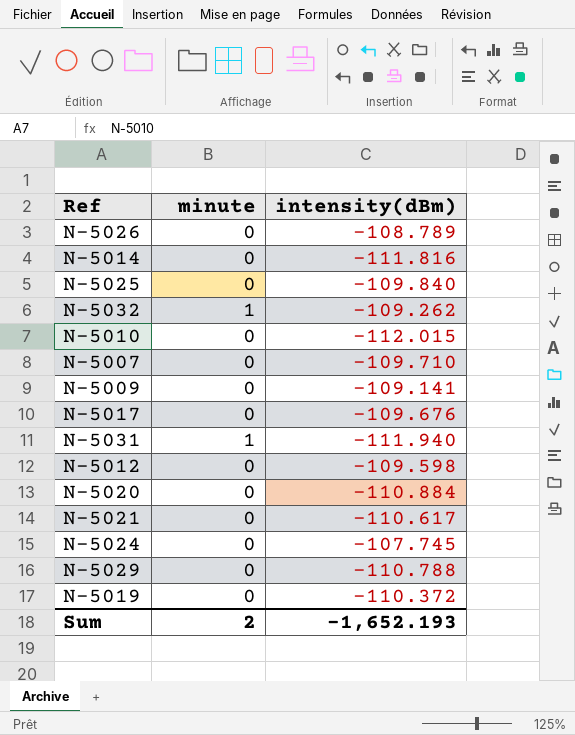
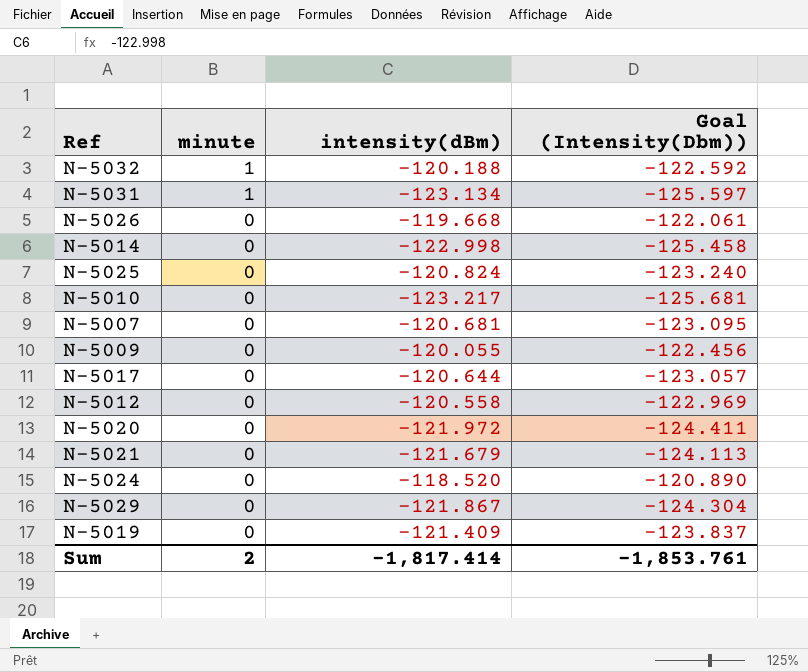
row order: none -> minute descending
column Goal (Intensity(Dbm)) | formula: none -> [intensity(dBm)] * 1.02
N-5032 | intensity(dBm): -109.262 -> -120.188
N-5031 | intensity(dBm): -111.940 -> -123.134
N-5026 | intensity(dBm): -108.789 -> -119.668
N-5014 | intensity(dBm): -111.816 -> -122.998
N-5025 | intensity(dBm): -109.840 -> -120.824
N-5010 | intensity(dBm): -112.015 -> -123.217
N-5007 | intensity(dBm): -109.710 -> -120.681
N-5009 | intensity(dBm): -109.141 -> -120.055
N-5017 | intensity(dBm): -109.676 -> -120.644
N-5012 | intensity(dBm): -109.598 -> -120.558
N-5020 | intensity(dBm): -110.884 -> -121.972
N-5021 | intensity(dBm): -110.617 -> -121.679
N-5024 | intensity(dBm): -107.745 -> -118.520
N-5029 | intensity(dBm): -110.788 -> -121.867
N-5019 | intensity(dBm): -110.372 -> -121.409
Sum | intensity(dBm): -1,652.193 -> -1,817.414

